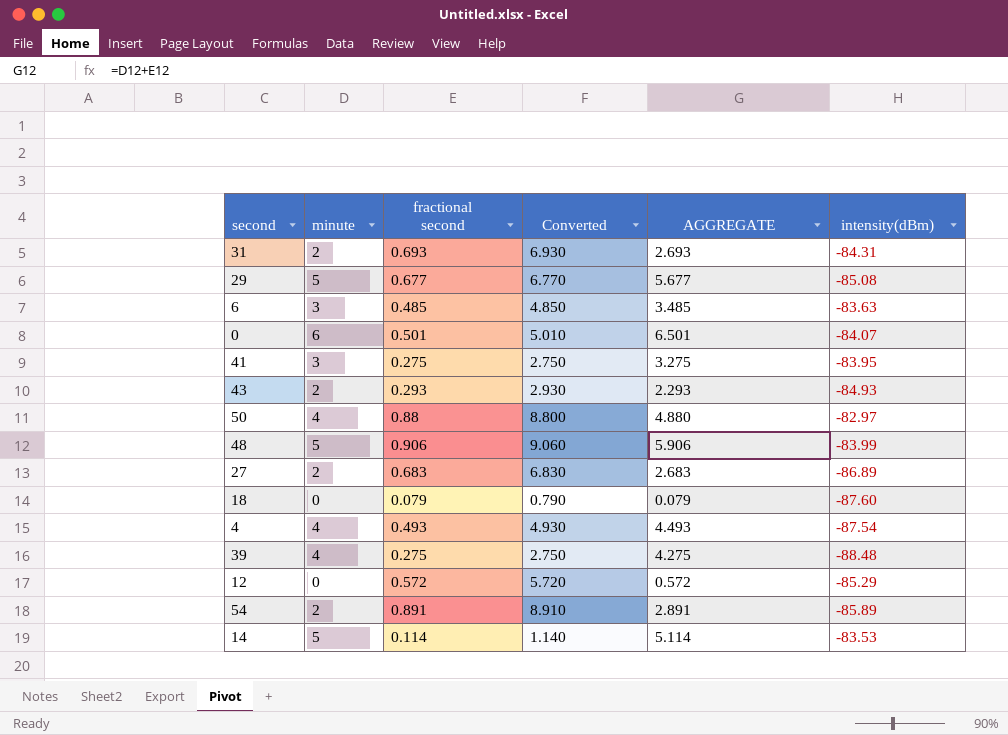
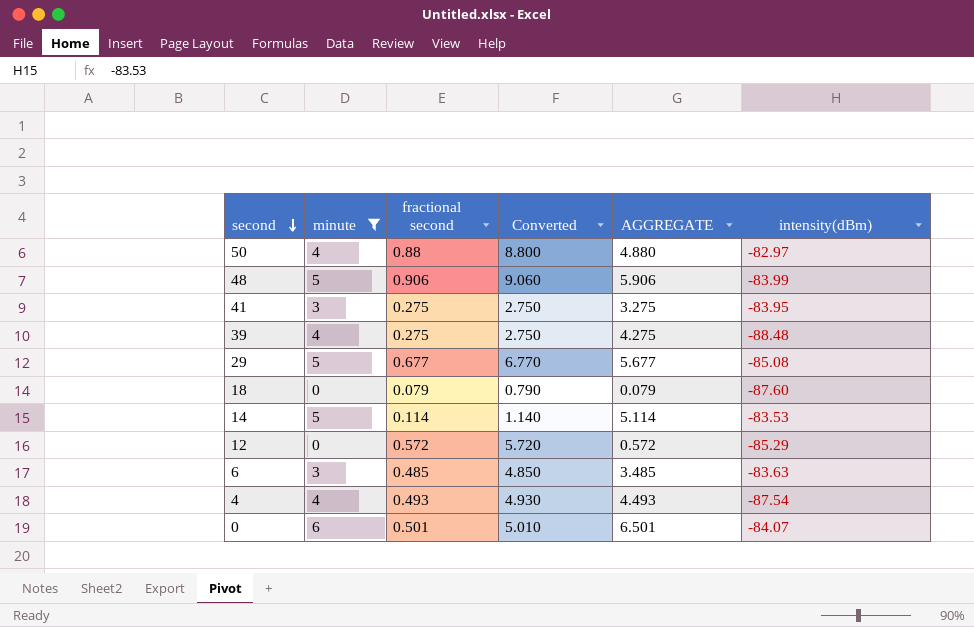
filter: none -> minute != 2
row order: none -> second descending

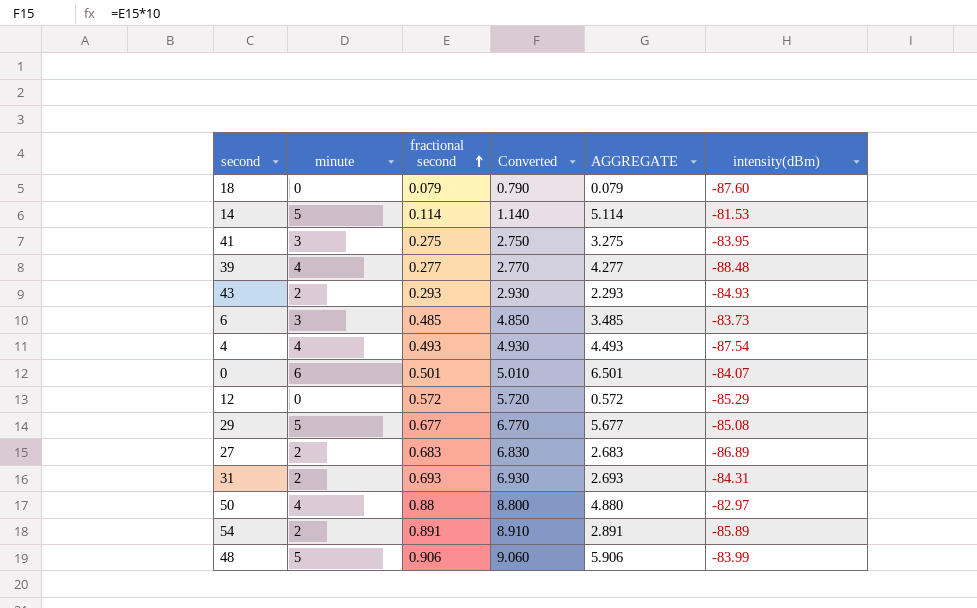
filter: minute != 2 -> none
row order: second descending -> fractional second ascending
14 | intensity(dBm): -83.53 -> -81.53
39 | fractional second: 0.275 -> 0.277
39 | Converted: 2.750 -> 2.770
39 | AGGREGATE: 4.275 -> 4.277
6 | intensity(dBm): -83.63 -> -83.73

